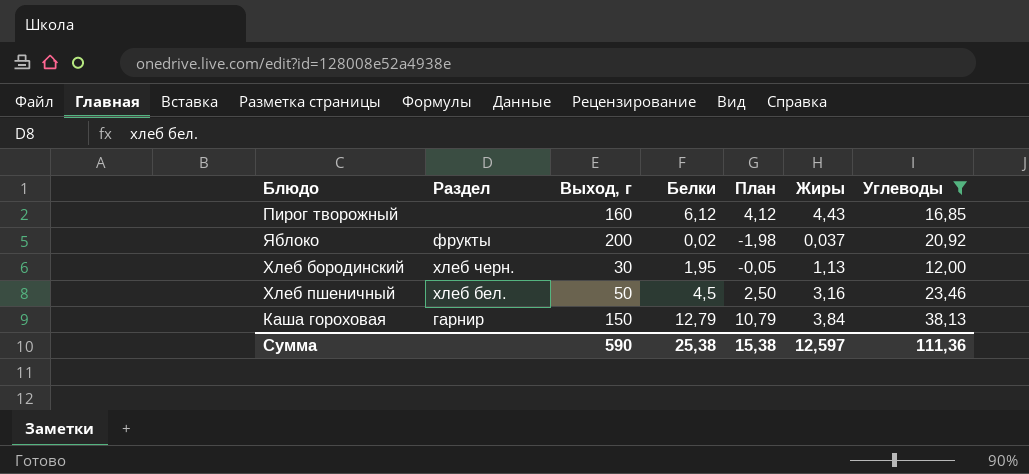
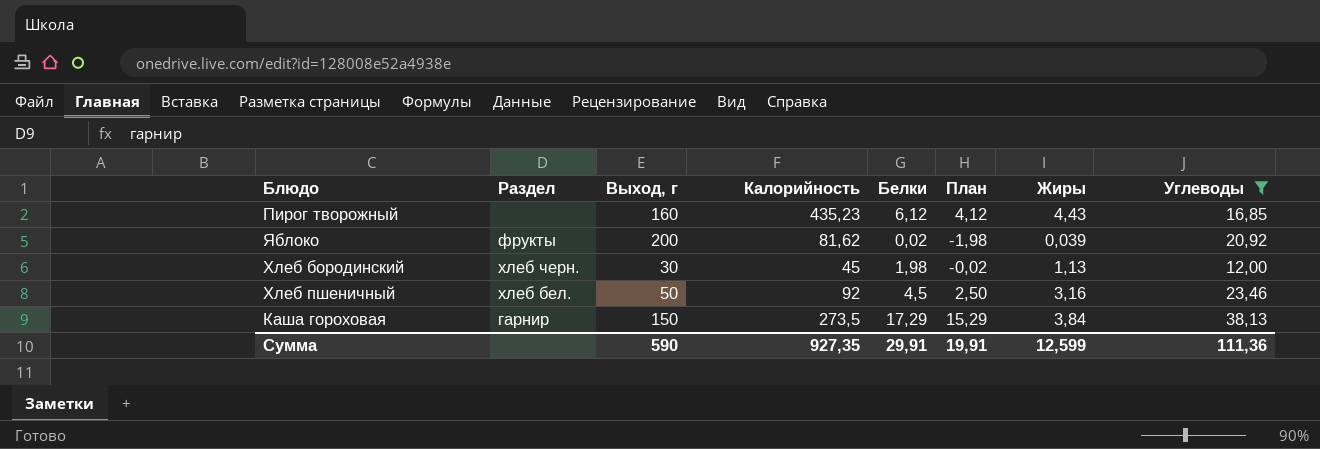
column Калорийность | position: none -> 4
Яблоко | Жиры: 0,037 -> 0,039
Хлеб бородинский | Белки: 1,95 -> 1,98
Хлеб бородинский | План: -0,05 -> -0,02
Каша гороховая | Белки: 12,79 -> 17,29
Каша гороховая | План: 10,79 -> 15,29
Сумма | Белки: 25,38 -> 29,91
Сумма | План: 15,38 -> 19,91
Сумма | Жиры: 12,597 -> 12,599

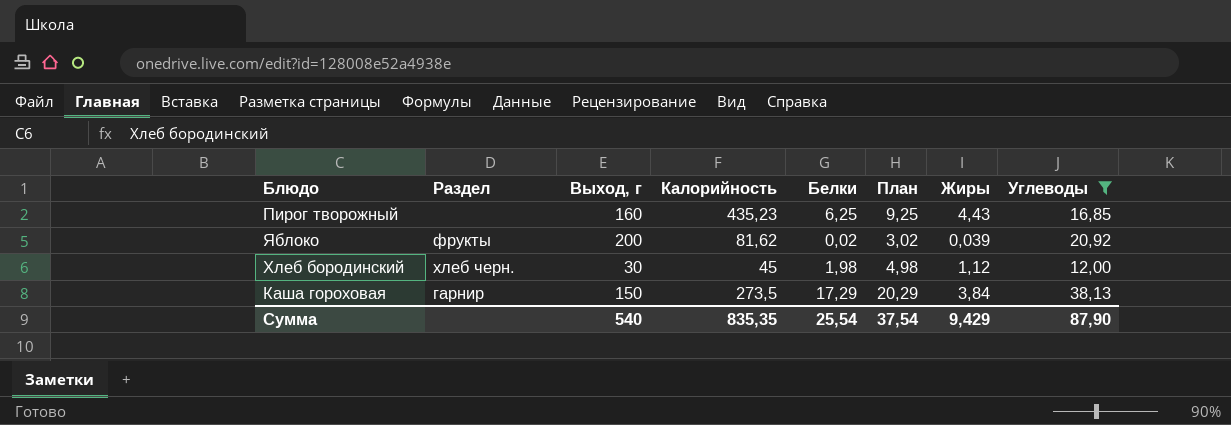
column План | formula: [Белки] - 2 -> [Белки] + 3
row Хлеб пшеничный: хлеб бел. | 50 | 92 | 4,5 | 2,50 | 3,16 | 23,46 -> none
Пирог творожный | Белки: 6,12 -> 6,25
Хлеб бородинский | Жиры: 1,13 -> 1,12
Сумма | Выход, г: 590 -> 540
Сумма | Калорийность: 927,35 -> 835,35
Сумма | Белки: 29,91 -> 25,54
Сумма | План: 19,91 -> 37,54
Сумма | Жиры: 12,599 -> 9,429
Сумма | Углеводы: 111,36 -> 87,90

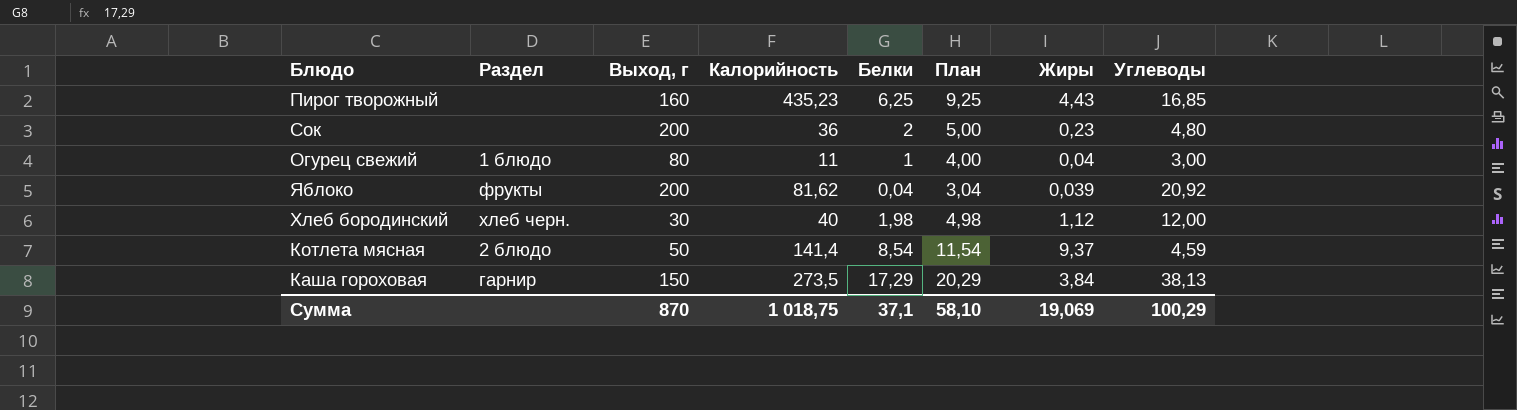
filter: Углеводы >= 12,00 -> none
Яблоко | Белки: 0,02 -> 0,04
Яблоко | План: 3,02 -> 3,04
Хлеб бородинский | Калорийность: 45 -> 40
Сумма | Выход, г: 540 -> 870
Сумма | Калорийность: 835,35 -> 1 018,75
Сумма | Белки: 25,54 -> 37,1
Сумма | План: 37,54 -> 58,10
Сумма | Жиры: 9,429 -> 19,069
Сумма | Углеводы: 87,90 -> 100,29

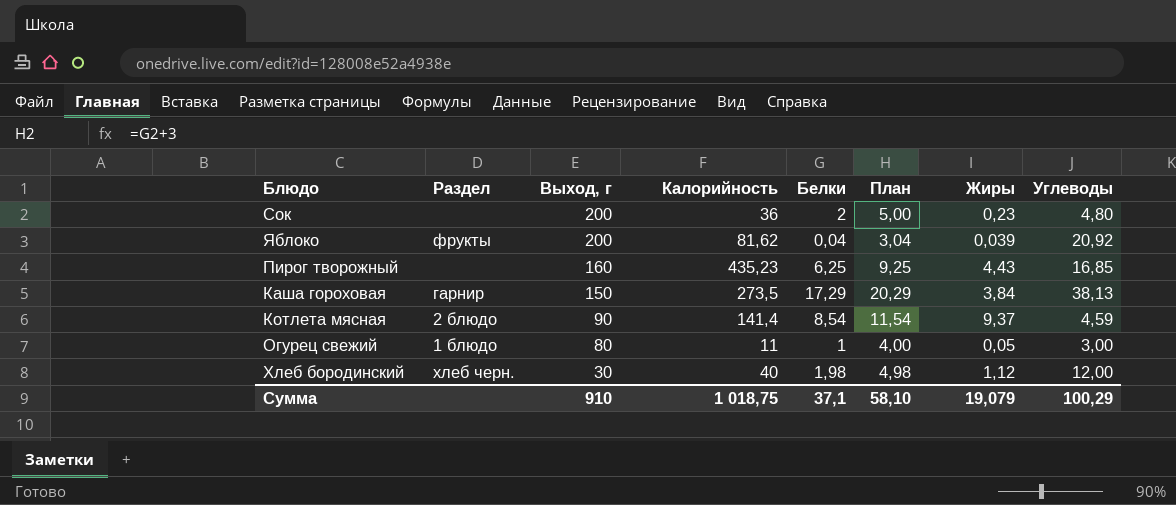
row order: none -> Выход, г descending
Котлета мясная | Выход, г: 50 -> 90
Огурец свежий | Жиры: 0,04 -> 0,05
Сумма | Выход, г: 870 -> 910
Сумма | Жиры: 19,069 -> 19,079

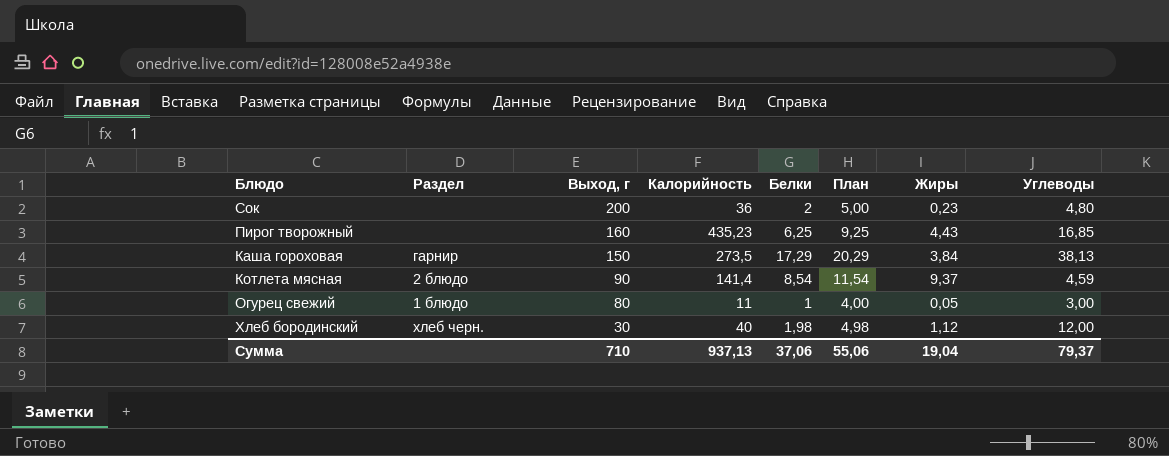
row Яблоко: фрукты | 200 | 81,62 | 0,04 | 3,04 | 0,039 | 20,92 -> none
Сумма | Выход, г: 910 -> 710
Сумма | Калорийность: 1 018,75 -> 937,13
Сумма | Белки: 37,1 -> 37,06
Сумма | План: 58,10 -> 55,06
Сумма | Жиры: 19,079 -> 19,04
Сумма | Углеводы: 100,29 -> 79,37

